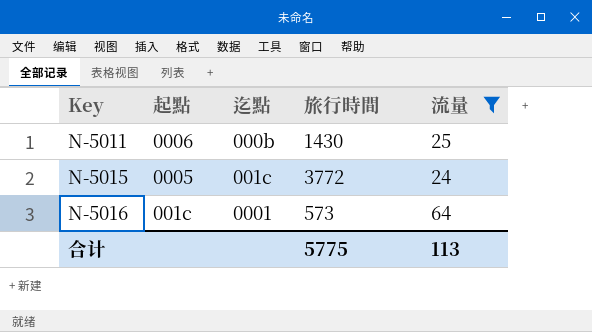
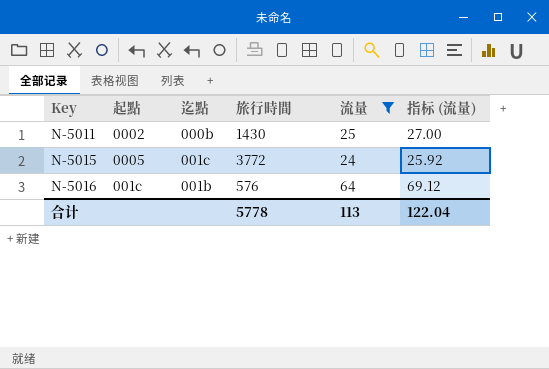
column 指标 (流量) | formula: none -> [流量] * 1.08
N-5011 | 起點: 0006 -> 0002
N-5016 | 迄點: 0001 -> 001b
N-5016 | 旅行時間: 573 -> 576
合计 | 旅行時間: 5775 -> 5778

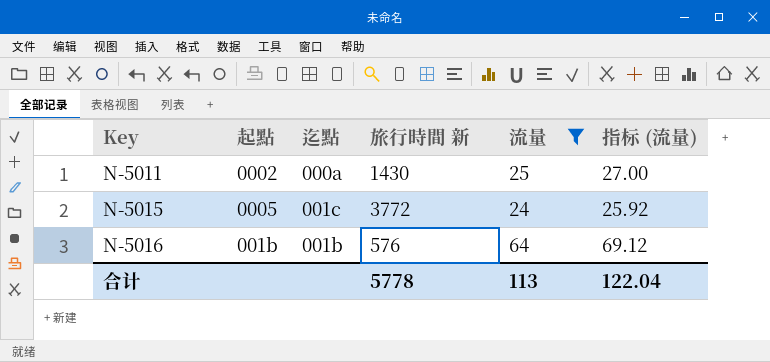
column name: 旅行時間 -> 旅行時間 新
N-5011 | 迄點: 000b -> 000a
N-5016 | 起點: 001c -> 001b

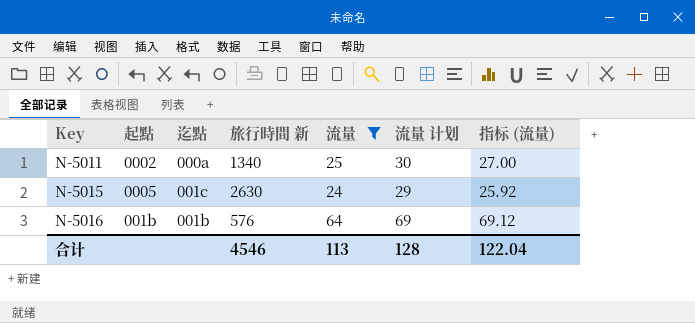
column 流量 计划 | formula: none -> [流量] + 5
N-5011 | 旅行時間 新: 1430 -> 1340
N-5015 | 旅行時間 新: 3772 -> 2630
合计 | 旅行時間 新: 5778 -> 4546

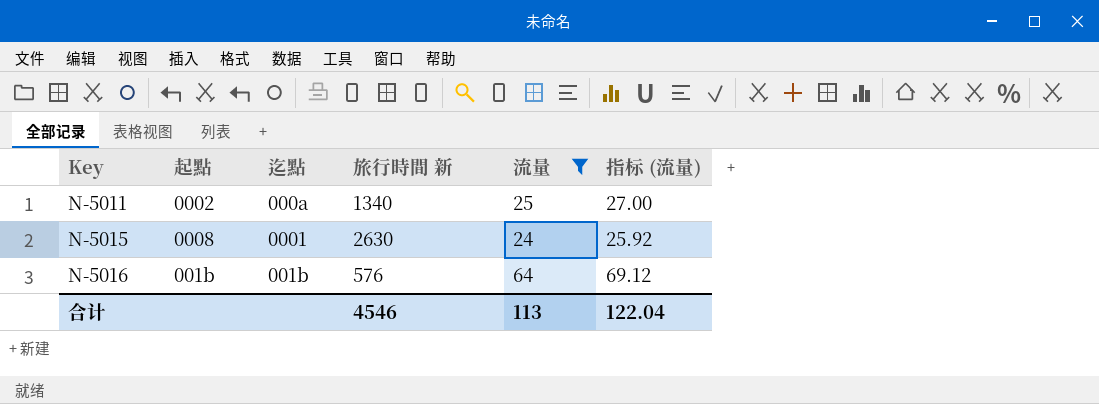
column 流量 计划 | formula: [流量] + 5 -> none
N-5015 | 起點: 0005 -> 0008
N-5015 | 迄點: 001c -> 0001

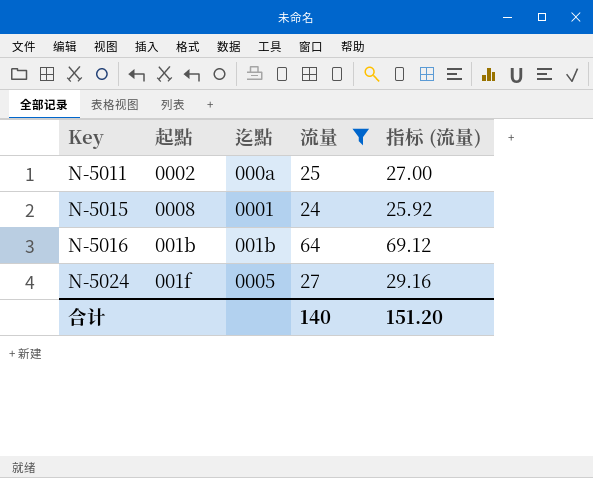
column 旅行時間 新 | position: 4 -> none
row N-5024: none -> 001f | 0005 | 27 | 29.16
合计 | 流量: 113 -> 140
合计 | 指标 (流量): 122.04 -> 151.20

